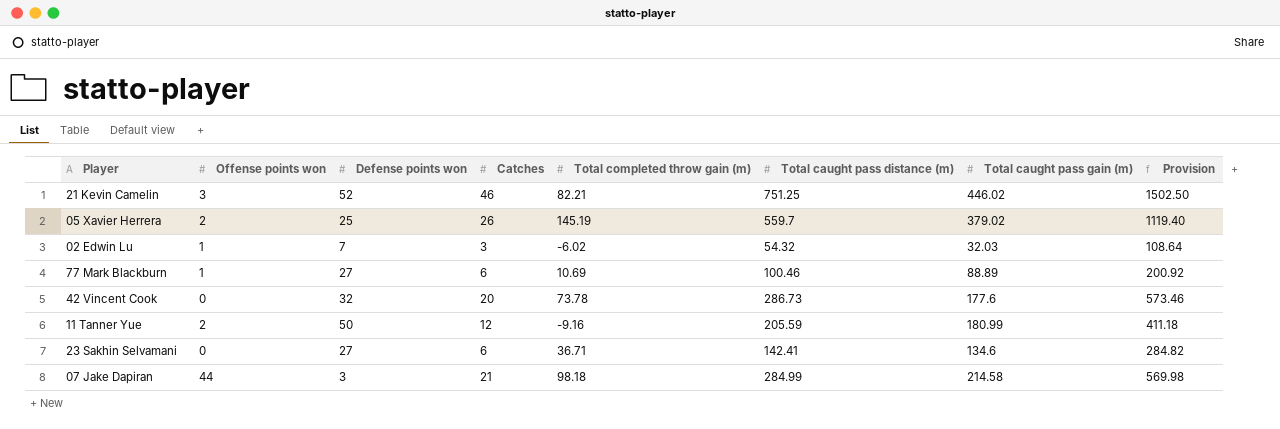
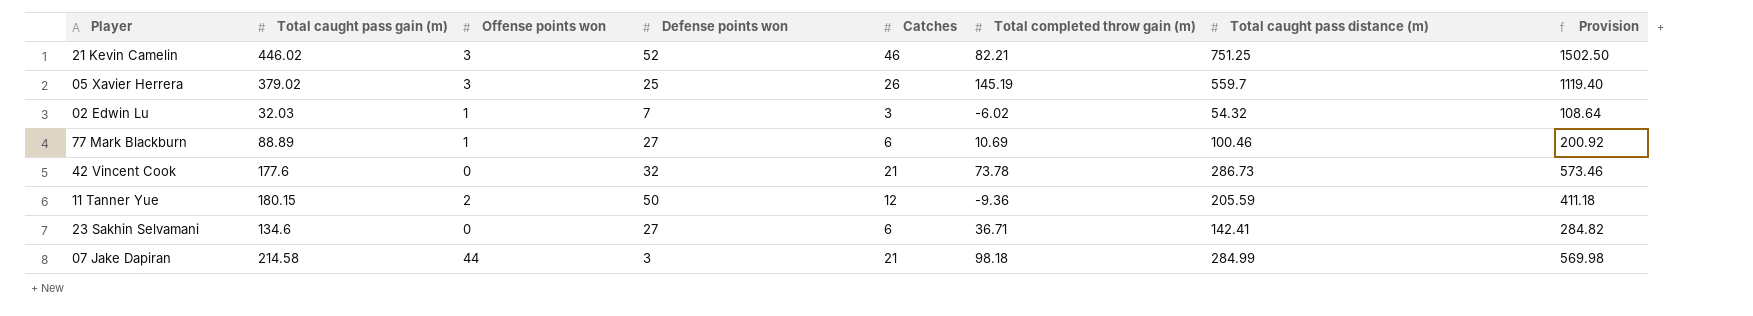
column Total caught pass gain (m) | position: 7 -> 2
05 Xavier Herrera | Offense points won: 2 -> 3
42 Vincent Cook | Catches: 20 -> 21
11 Tanner Yue | Total caught pass gain (m): 180.99 -> 180.15
11 Tanner Yue | Total completed throw gain (m): -9.16 -> -9.36

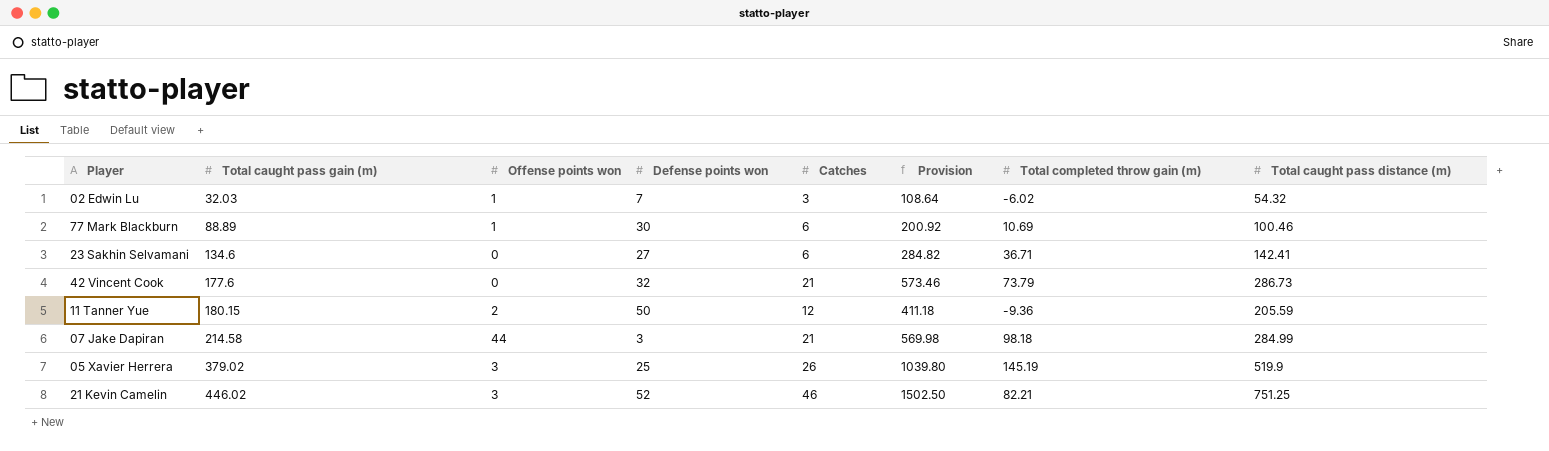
row order: none -> Total caught pass gain (m) ascending
column Provision | position: 8 -> 6
77 Mark Blackburn | Defense points won: 27 -> 30
42 Vincent Cook | Total completed throw gain (m): 73.78 -> 73.79
05 Xavier Herrera | Provision: 1119.40 -> 1039.80
05 Xavier Herrera | Total caught pass distance (m): 559.7 -> 519.9

